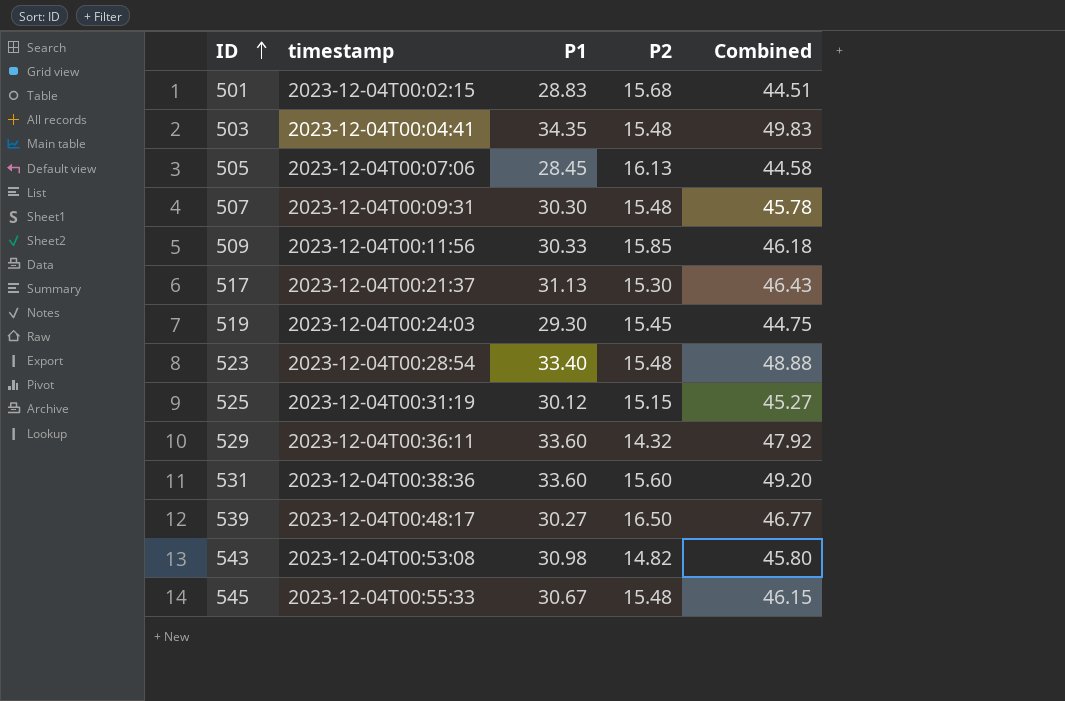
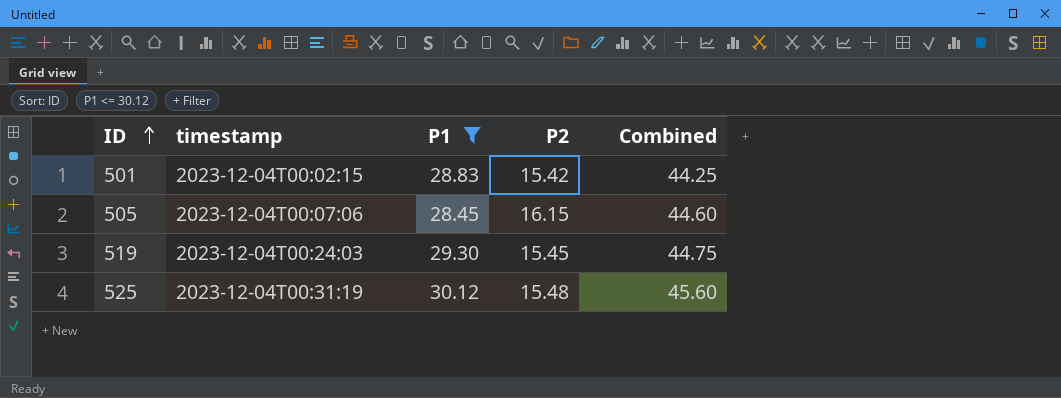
filter: none -> P1 <= 30.12
501 | P2: 15.68 -> 15.42
501 | Combined: 44.51 -> 44.25
505 | P2: 16.13 -> 16.15
505 | Combined: 44.58 -> 44.60
525 | P2: 15.15 -> 15.48
525 | Combined: 45.27 -> 45.60

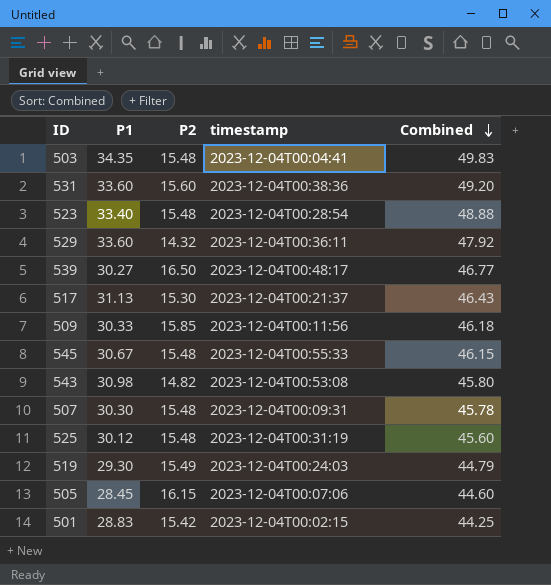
filter: P1 <= 30.12 -> none
row order: ID ascending -> Combined descending
column timestamp | position: 2 -> 4
519 | P2: 15.45 -> 15.49
519 | Combined: 44.75 -> 44.79

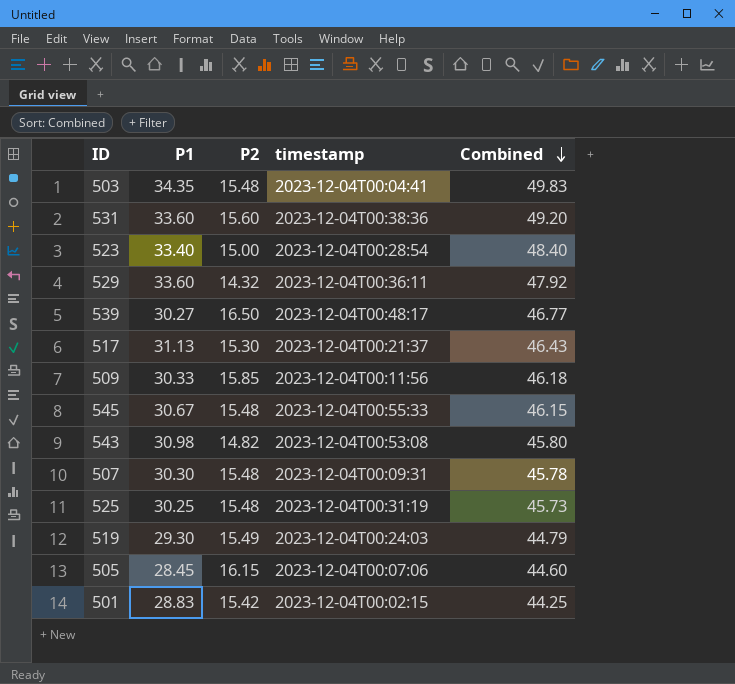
523 | P2: 15.48 -> 15.00
523 | Combined: 48.88 -> 48.40
525 | P1: 30.12 -> 30.25
525 | Combined: 45.60 -> 45.73

